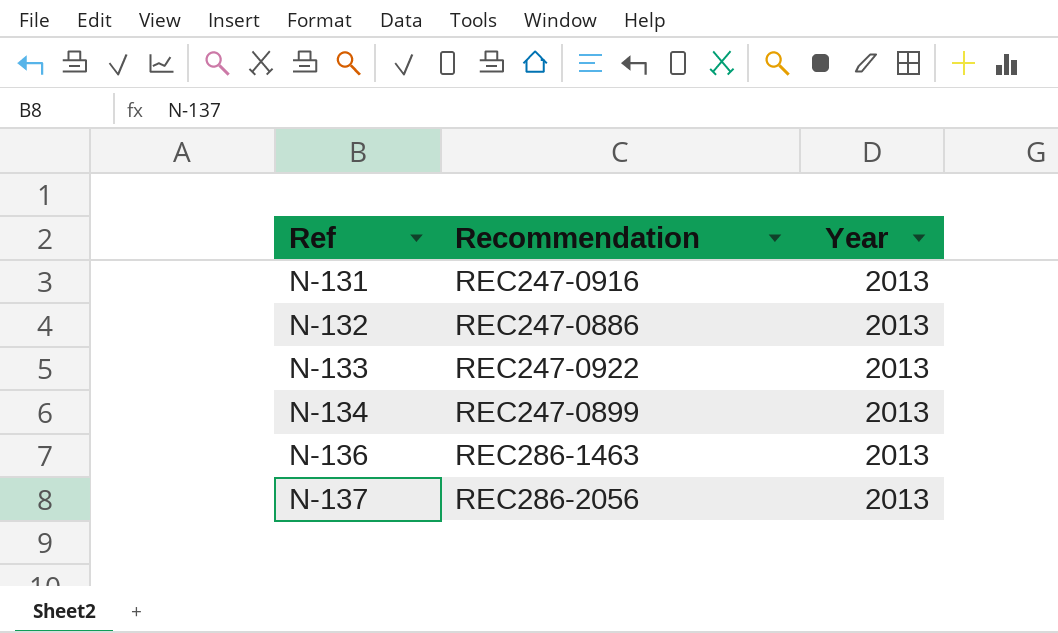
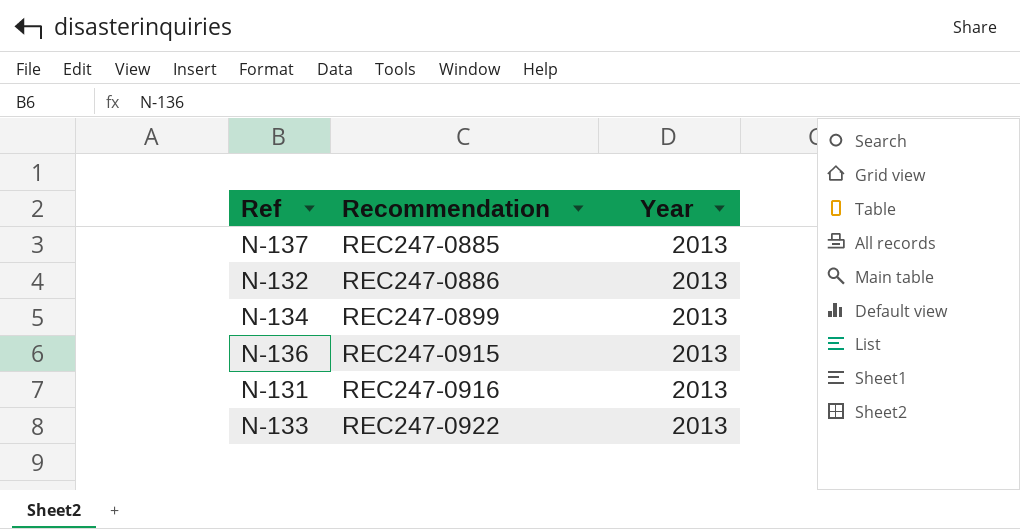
row order: Ref ascending -> Recommendation ascending
N-137 | Recommendation: REC286-2056 -> REC247-0885
N-136 | Recommendation: REC286-1463 -> REC247-0915

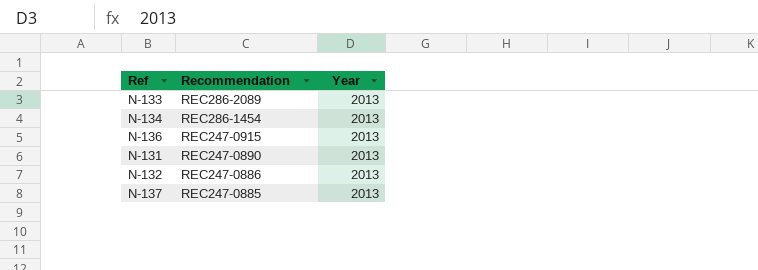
row order: Recommendation ascending -> Recommendation descending
N-133 | Recommendation: REC247-0922 -> REC286-2089
N-134 | Recommendation: REC247-0899 -> REC286-1454
N-131 | Recommendation: REC247-0916 -> REC247-0890

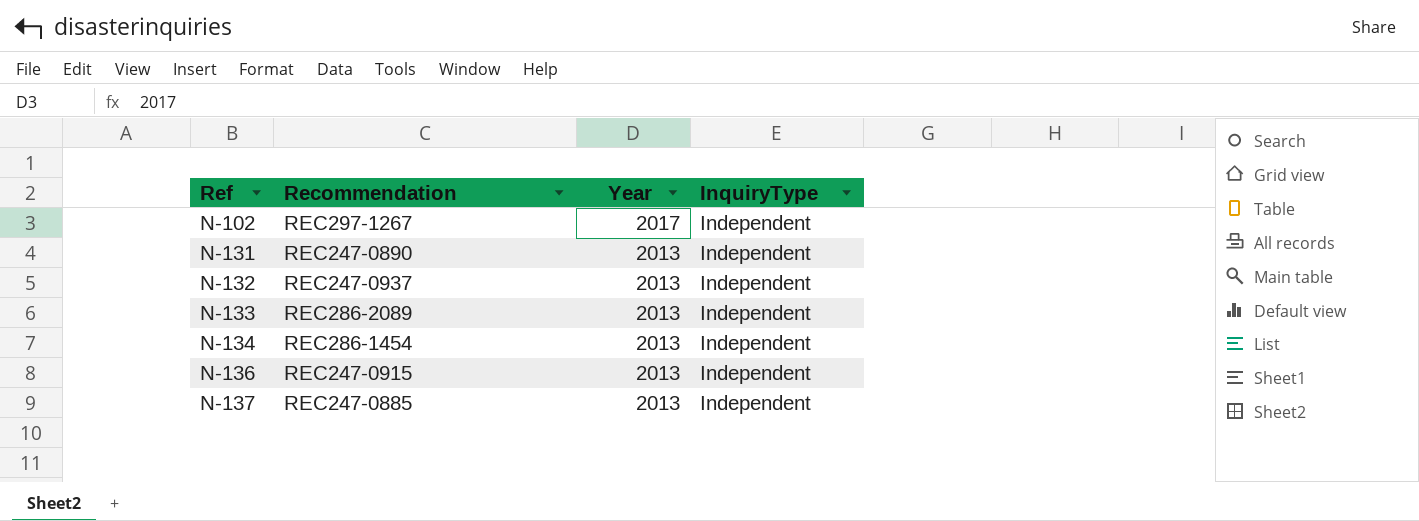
row order: Recommendation descending -> Ref ascending
column InquiryType | position: none -> 4
row N-102: none -> REC297-1267 | 2017 | Independent
N-132 | Recommendation: REC247-0886 -> REC247-0937

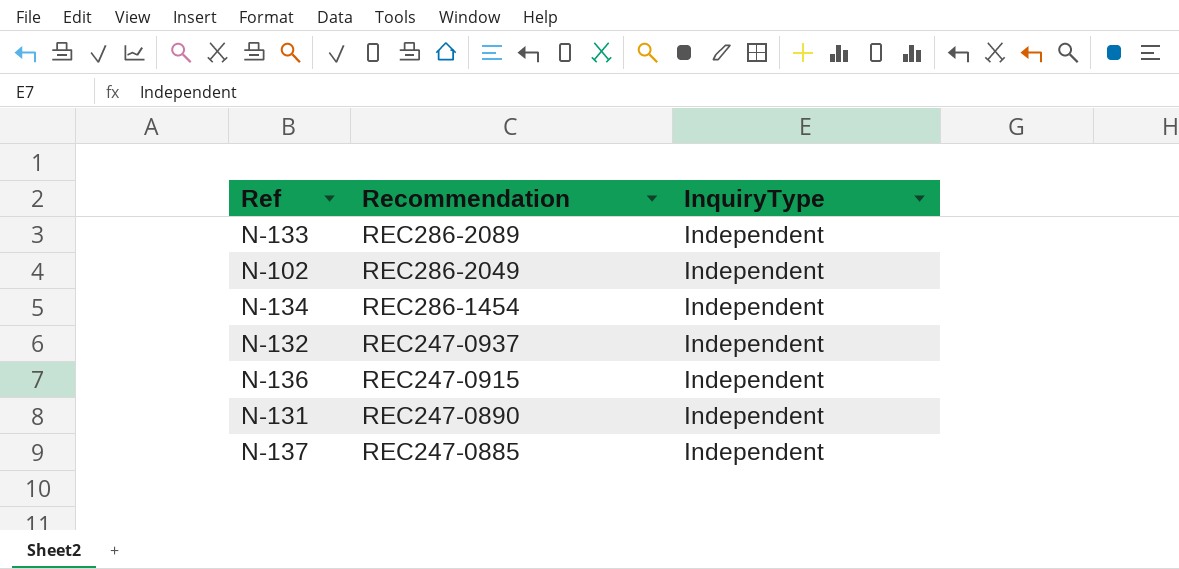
row order: Ref ascending -> Recommendation descending
column Year | position: 3 -> none
N-102 | Recommendation: REC297-1267 -> REC286-2049

